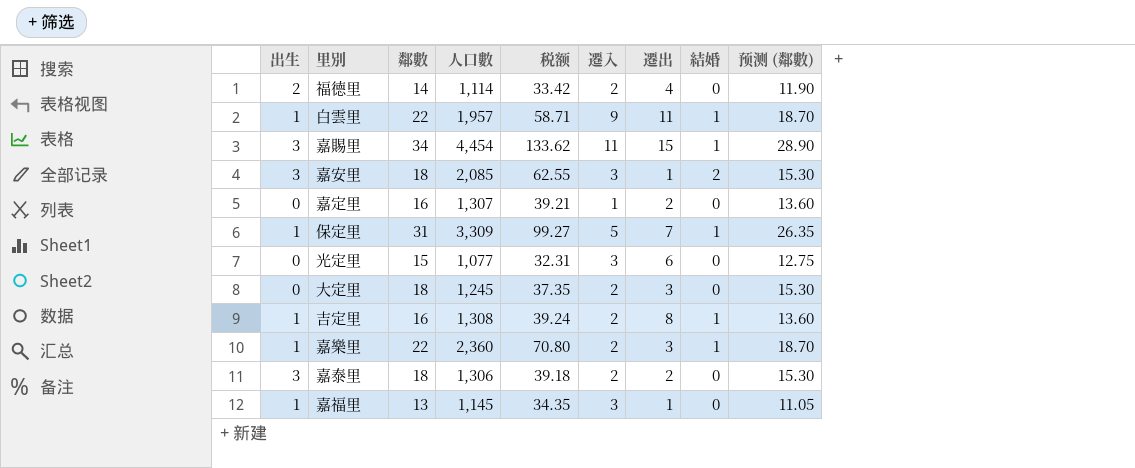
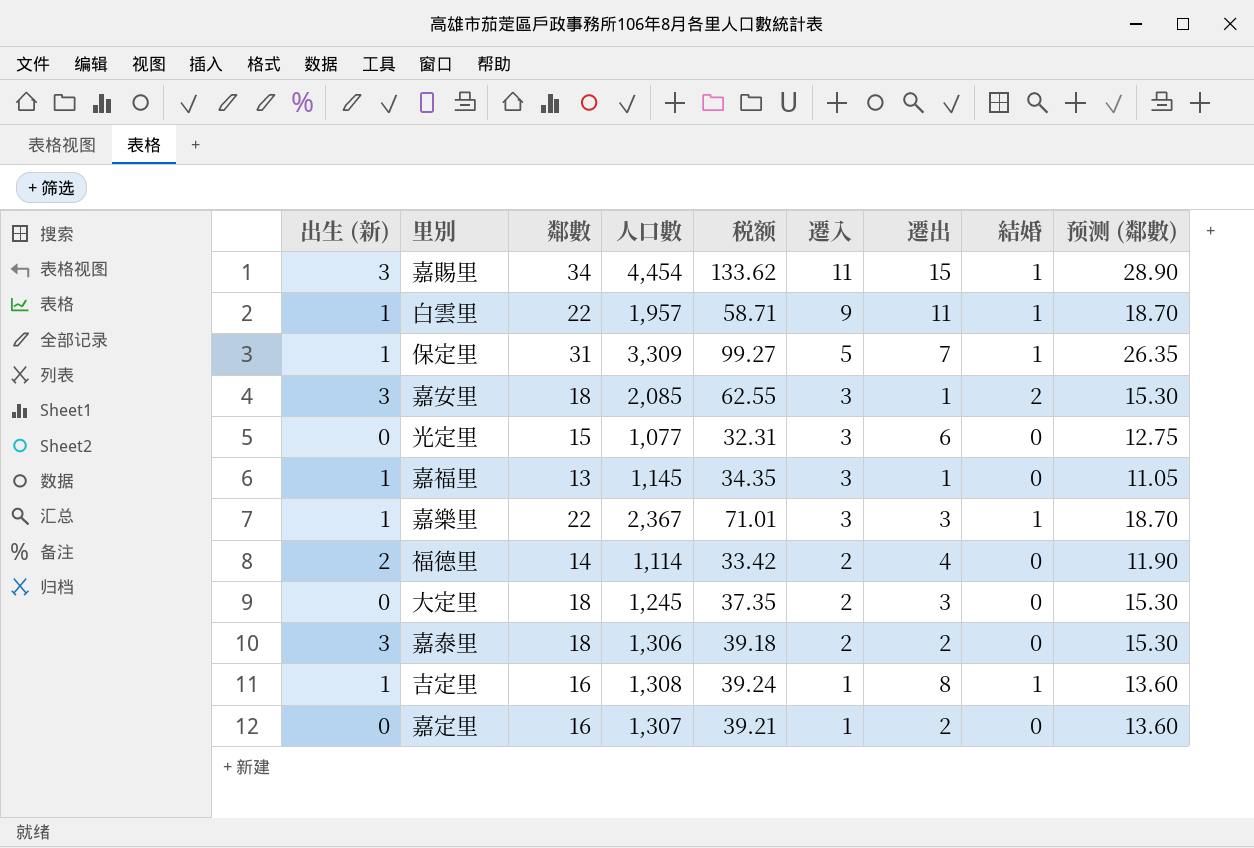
row order: none -> 遷入 descending
column name: 出生 -> 出生 (新)
嘉樂里 | 人口數: 2,360 -> 2,367
嘉樂里 | 税额: 70.80 -> 71.01
嘉樂里 | 遷入: 2 -> 3
吉定里 | 遷入: 2 -> 1

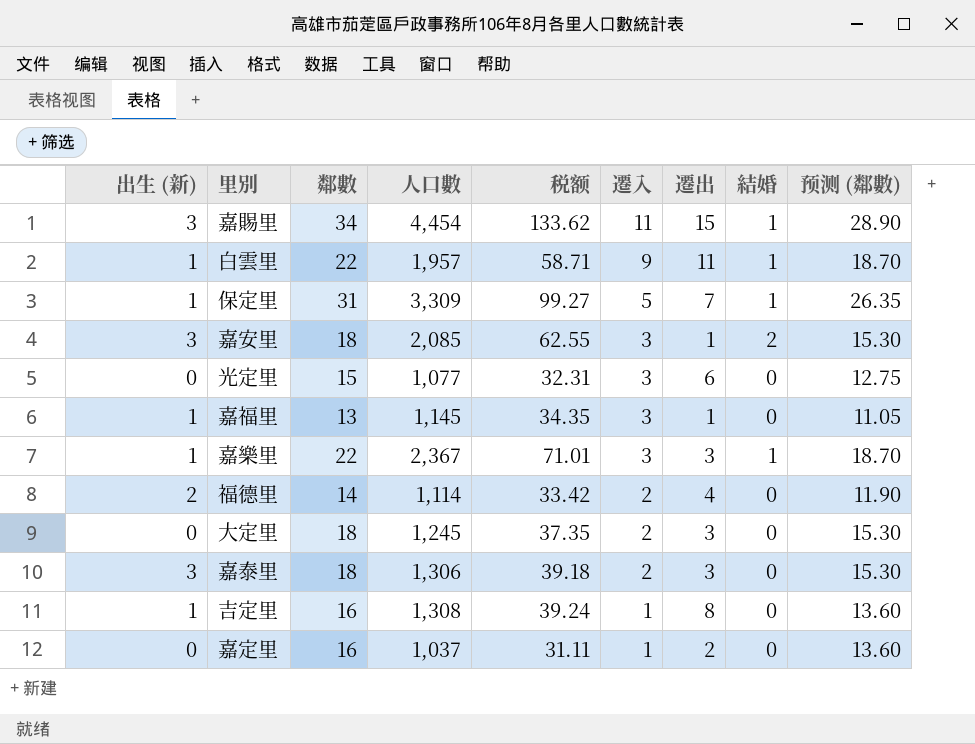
嘉泰里 | 遷出: 2 -> 3
吉定里 | 結婚: 1 -> 0
嘉定里 | 人口數: 1,307 -> 1,037
嘉定里 | 税额: 39.21 -> 31.11

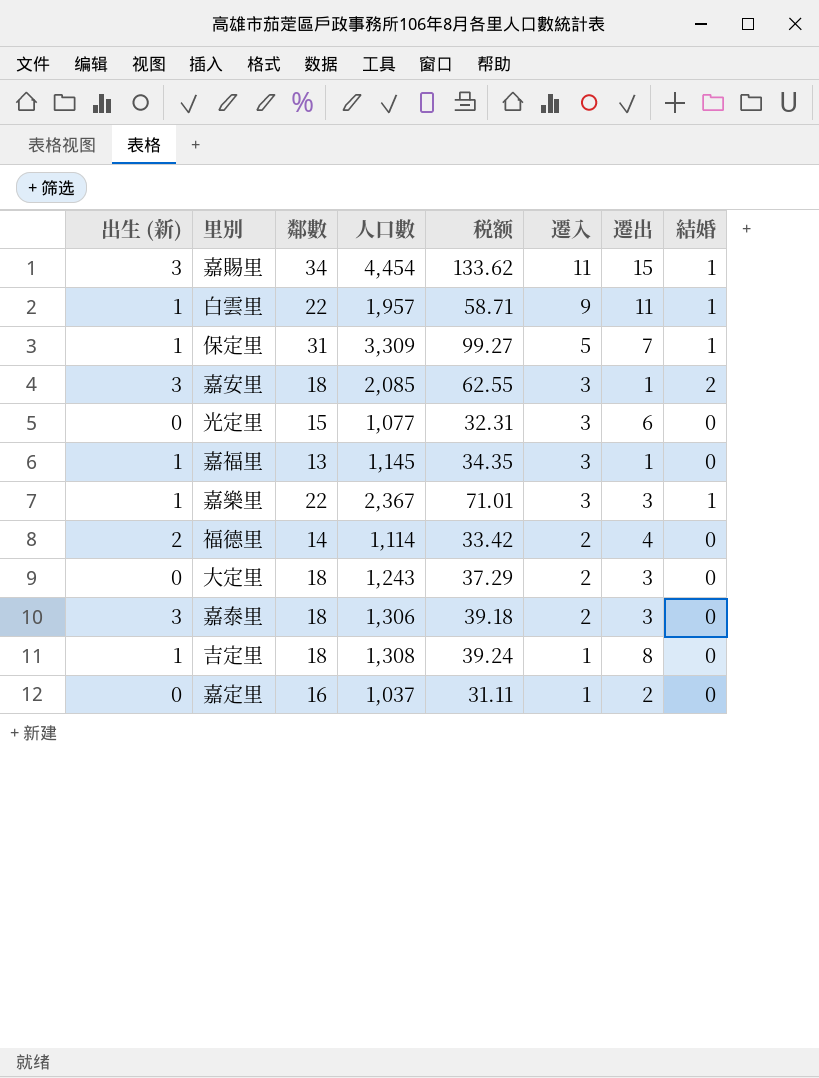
column 预测 (鄰數) | formula: [鄰數] * 0.85 -> none
大定里 | 人口數: 1,245 -> 1,243
大定里 | 税额: 37.35 -> 37.29
吉定里 | 鄰數: 16 -> 18

